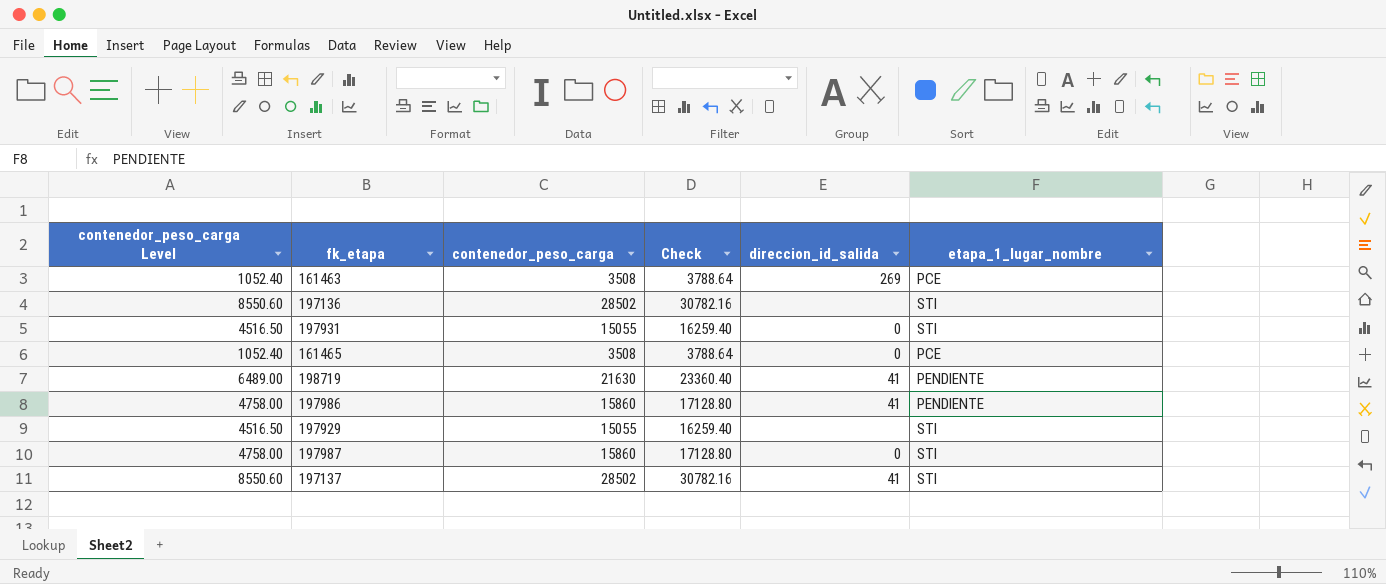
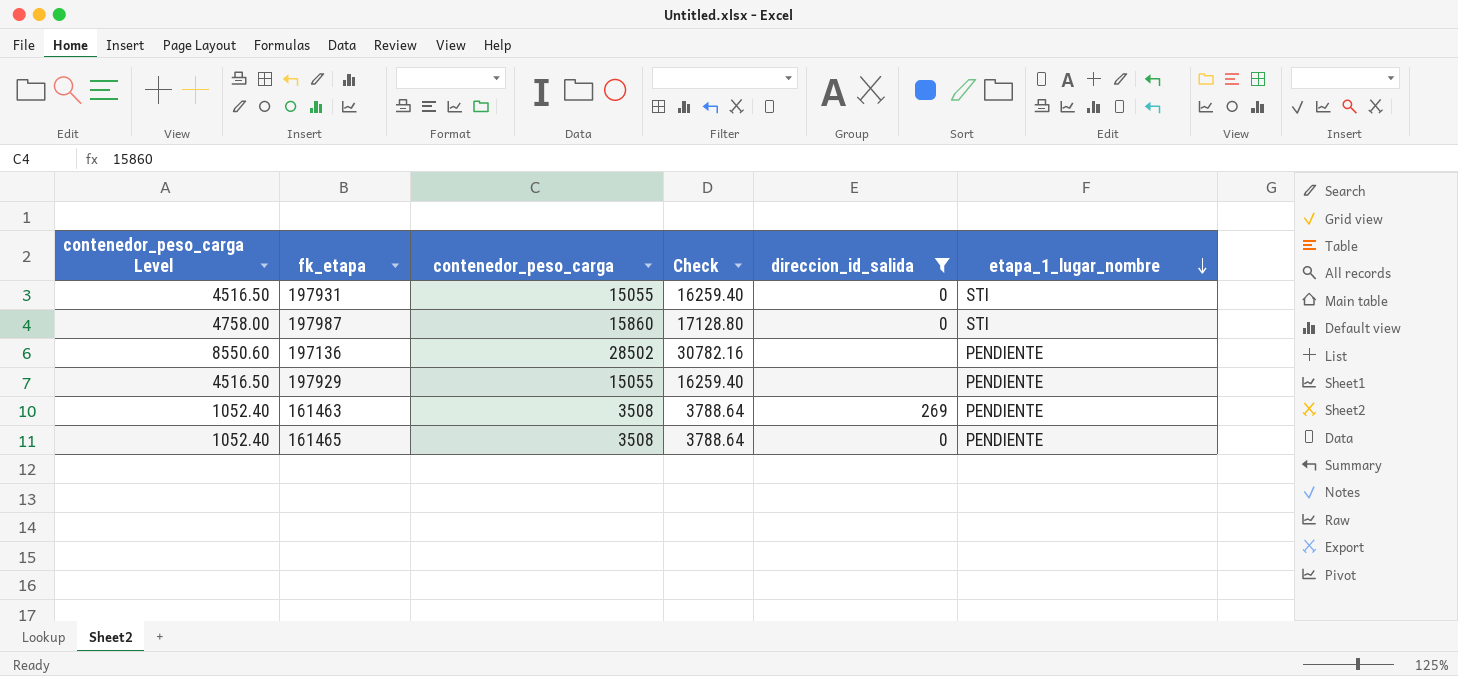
filter: none -> direccion_id_salida != 41
row order: none -> etapa_1_lugar_nombre descending
197136 | etapa_1_lugar_nombre: STI -> PENDIENTE
197929 | etapa_1_lugar_nombre: STI -> PENDIENTE
161463 | etapa_1_lugar_nombre: PCE -> PENDIENTE
161465 | etapa_1_lugar_nombre: PCE -> PENDIENTE

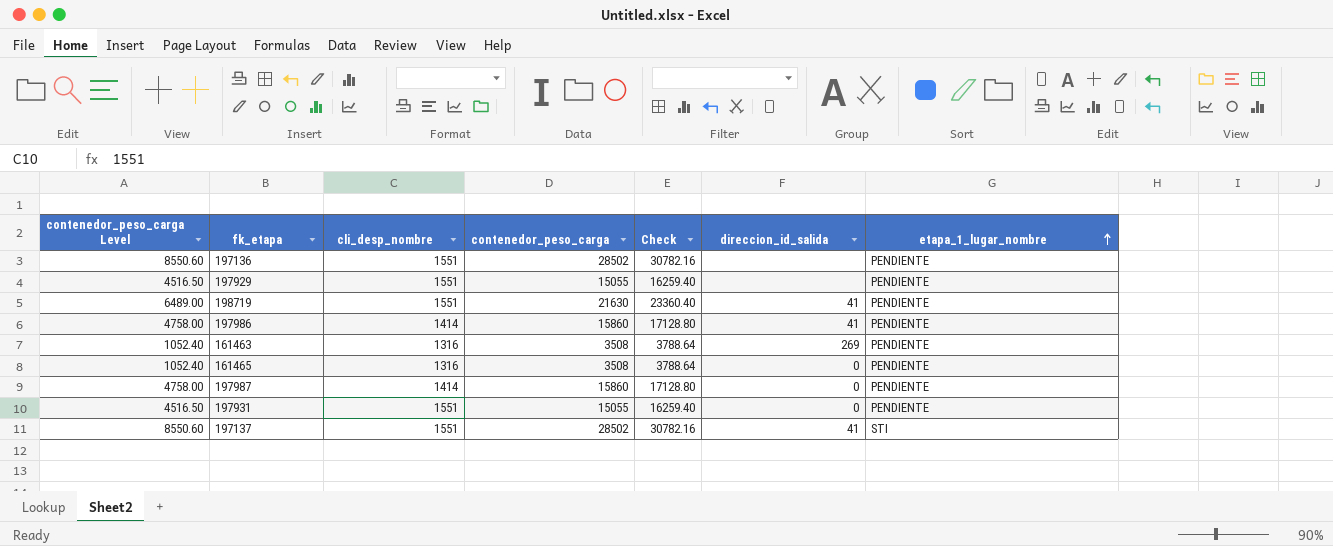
filter: direccion_id_salida != 41 -> none
row order: etapa_1_lugar_nombre descending -> etapa_1_lugar_nombre ascending
column cli_desp_nombre | position: none -> 3
197987 | etapa_1_lugar_nombre: STI -> PENDIENTE
197931 | etapa_1_lugar_nombre: STI -> PENDIENTE

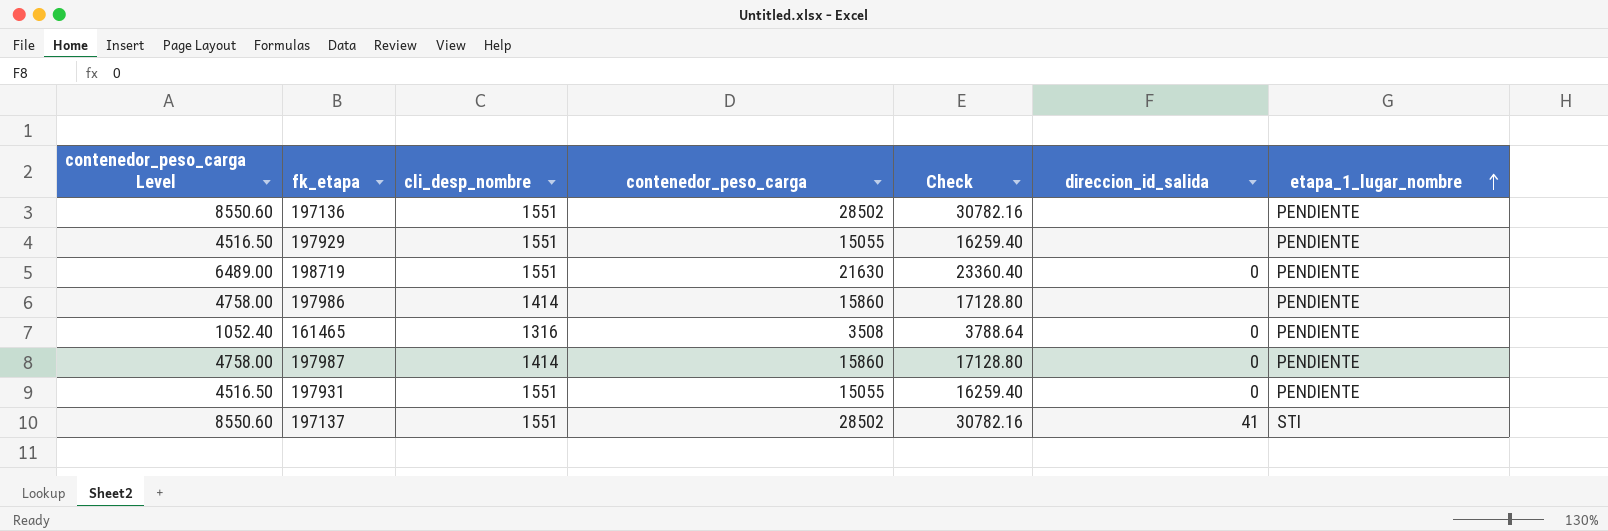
row 161463: 1052.40 | 1316 | 3508 | 3788.64 | 269 | PENDIENTE -> none
198719 | direccion_id_salida: 41 -> 0
197986 | direccion_id_salida: 41 -> none

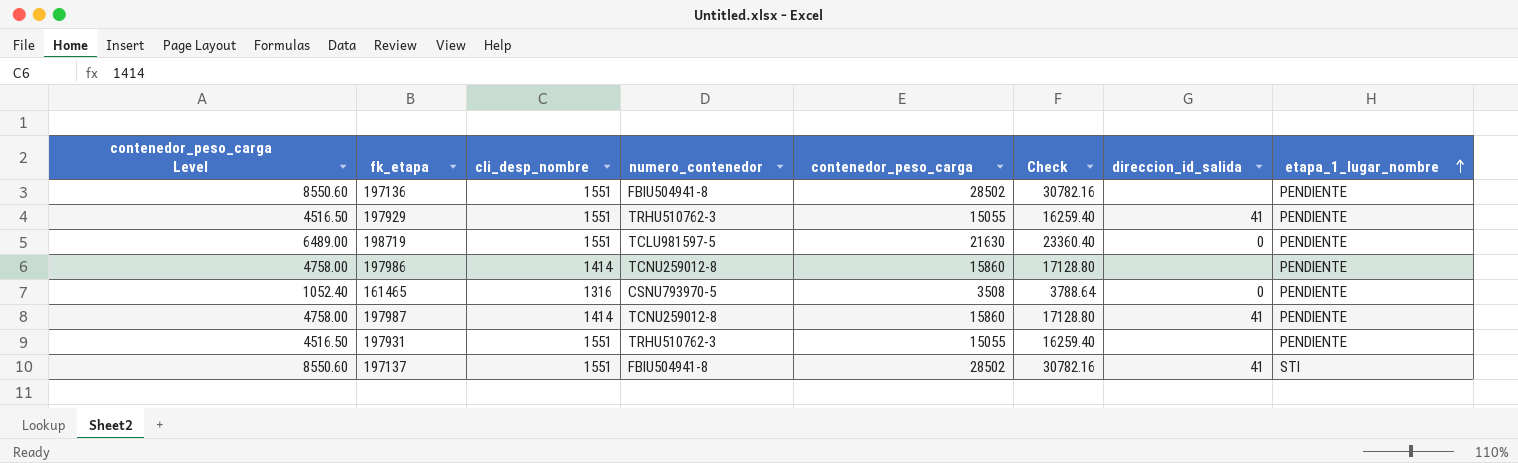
column numero_contenedor | position: none -> 4
197929 | direccion_id_salida: none -> 41
197987 | direccion_id_salida: 0 -> 41
197931 | direccion_id_salida: 0 -> none

